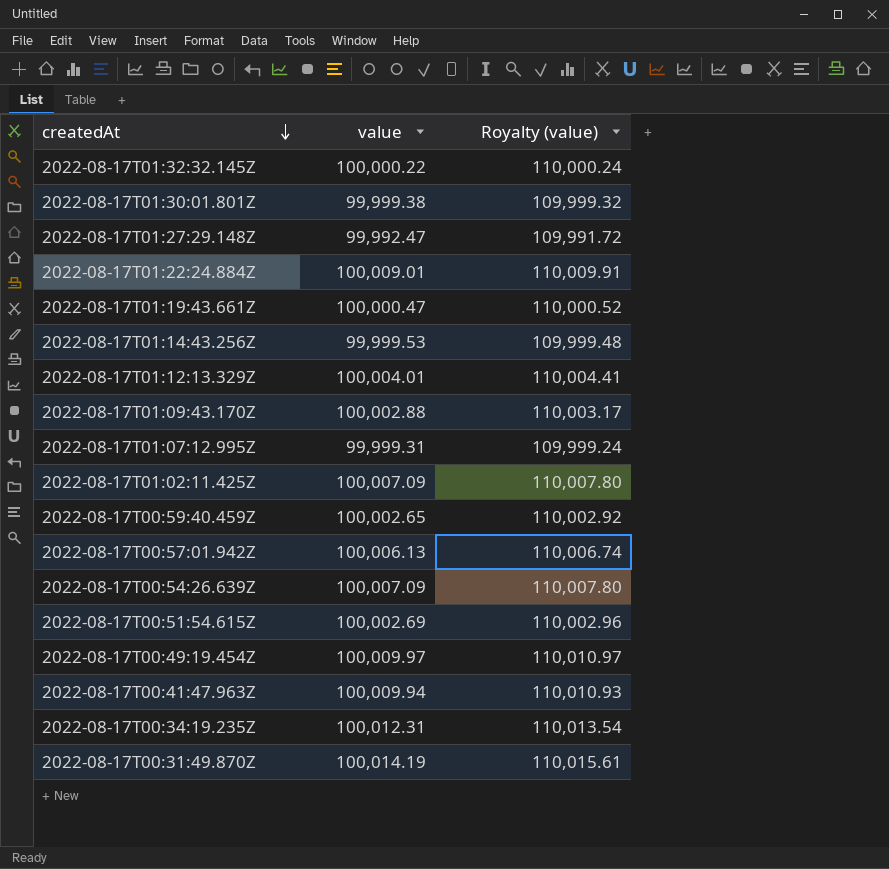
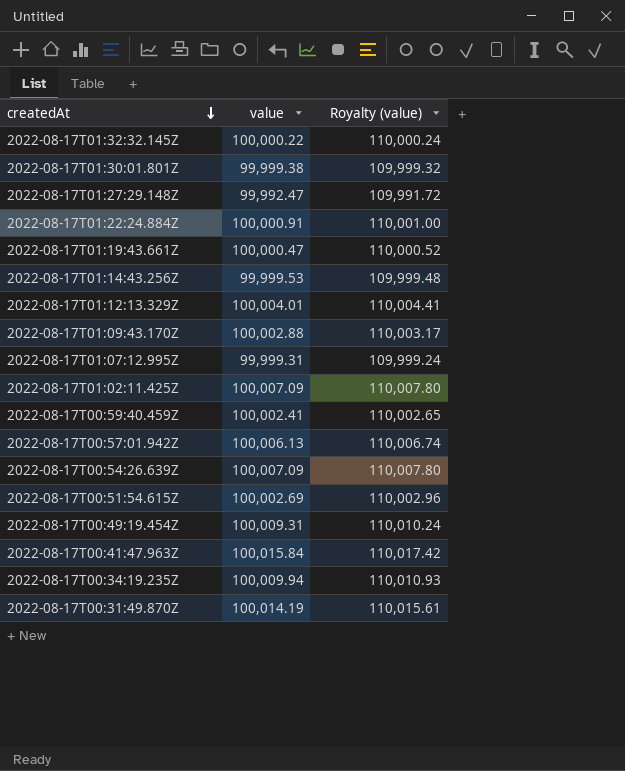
2022-08-17T01:22:24.884Z | value: 100,009.01 -> 100,000.91
2022-08-17T01:22:24.884Z | Royalty (value): 110,009.91 -> 110,001.00
2022-08-17T00:59:40.459Z | value: 100,002.65 -> 100,002.41
2022-08-17T00:59:40.459Z | Royalty (value): 110,002.92 -> 110,002.65
2022-08-17T00:49:19.454Z | value: 100,009.97 -> 100,009.31
2022-08-17T00:49:19.454Z | Royalty (value): 110,010.97 -> 110,010.24
2022-08-17T00:41:47.963Z | value: 100,009.94 -> 100,015.84
2022-08-17T00:41:47.963Z | Royalty (value): 110,010.93 -> 110,017.42
2022-08-17T00:34:19.235Z | value: 100,012.31 -> 100,009.94
2022-08-17T00:34:19.235Z | Royalty (value): 110,013.54 -> 110,010.93

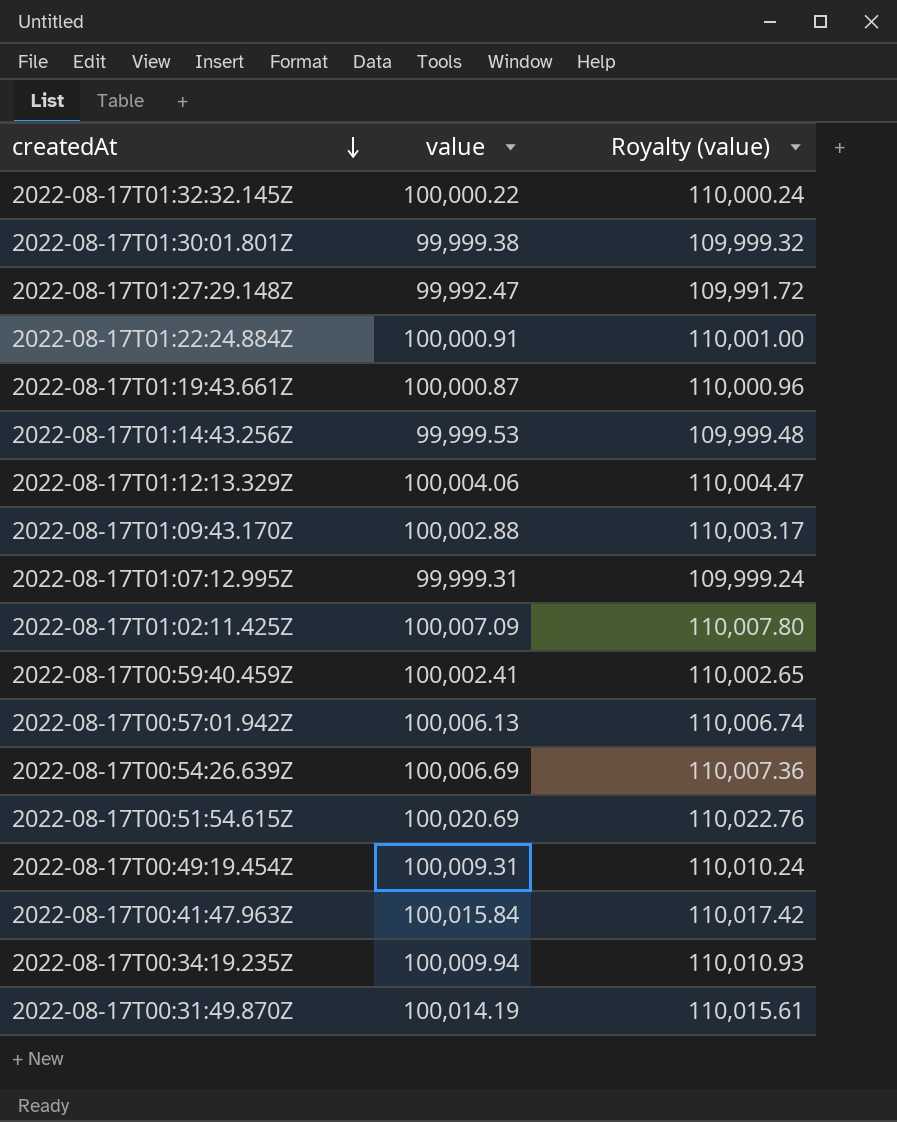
2022-08-17T01:19:43.661Z | value: 100,000.47 -> 100,000.87
2022-08-17T01:19:43.661Z | Royalty (value): 110,000.52 -> 110,000.96
2022-08-17T01:12:13.329Z | value: 100,004.01 -> 100,004.06
2022-08-17T01:12:13.329Z | Royalty (value): 110,004.41 -> 110,004.47
2022-08-17T00:54:26.639Z | value: 100,007.09 -> 100,006.69
2022-08-17T00:54:26.639Z | Royalty (value): 110,007.80 -> 110,007.36
2022-08-17T00:51:54.615Z | value: 100,002.69 -> 100,020.69
2022-08-17T00:51:54.615Z | Royalty (value): 110,002.96 -> 110,022.76

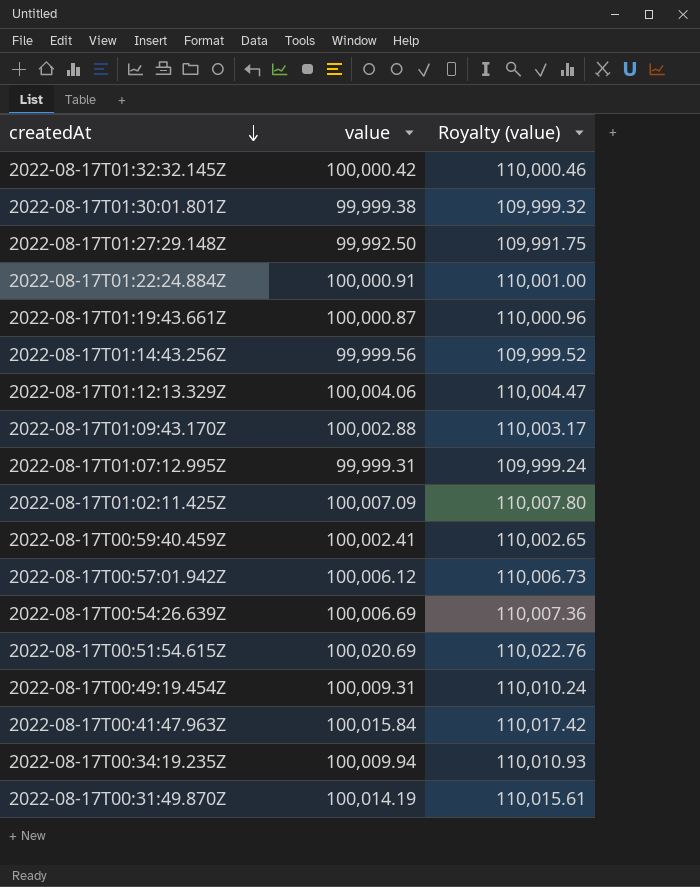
2022-08-17T01:32:32.145Z | value: 100,000.22 -> 100,000.42
2022-08-17T01:32:32.145Z | Royalty (value): 110,000.24 -> 110,000.46
2022-08-17T01:27:29.148Z | value: 99,992.47 -> 99,992.50
2022-08-17T01:27:29.148Z | Royalty (value): 109,991.72 -> 109,991.75
2022-08-17T01:14:43.256Z | value: 99,999.53 -> 99,999.56
2022-08-17T01:14:43.256Z | Royalty (value): 109,999.48 -> 109,999.52
2022-08-17T00:57:01.942Z | value: 100,006.13 -> 100,006.12
2022-08-17T00:57:01.942Z | Royalty (value): 110,006.74 -> 110,006.73

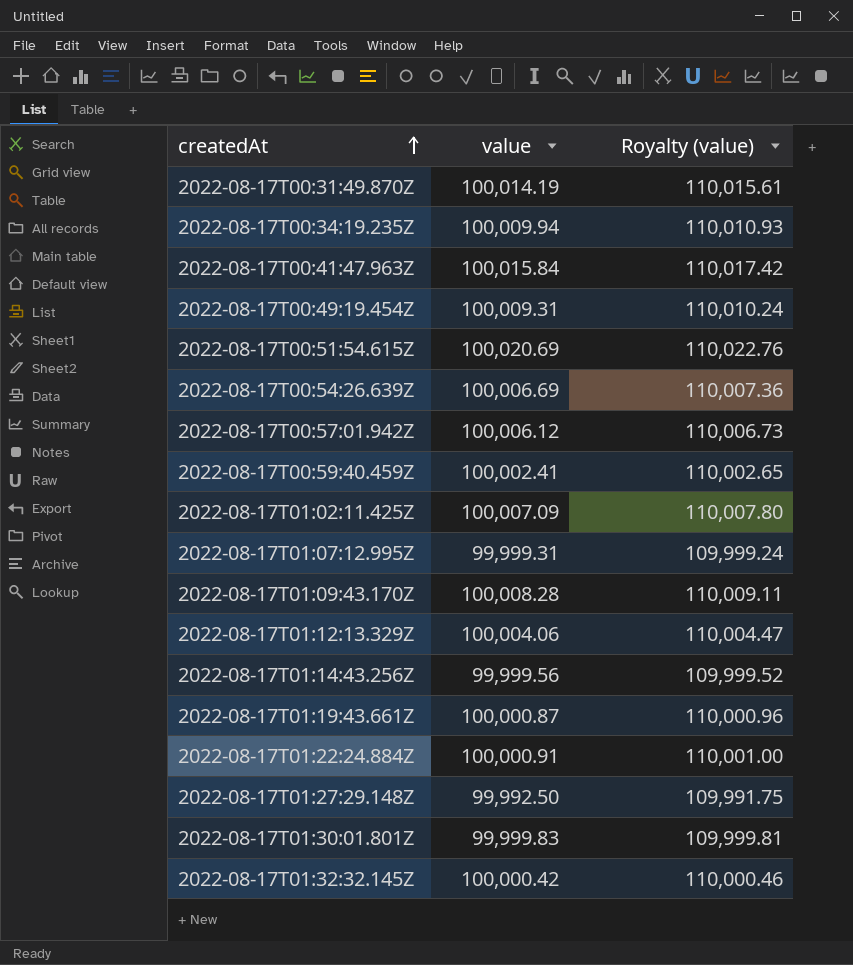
row order: createdAt descending -> createdAt ascending
2022-08-17T01:09:43.170Z | value: 100,002.88 -> 100,008.28
2022-08-17T01:09:43.170Z | Royalty (value): 110,003.17 -> 110,009.11
2022-08-17T01:30:01.801Z | value: 99,999.38 -> 99,999.83
2022-08-17T01:30:01.801Z | Royalty (value): 109,999.32 -> 109,999.81

